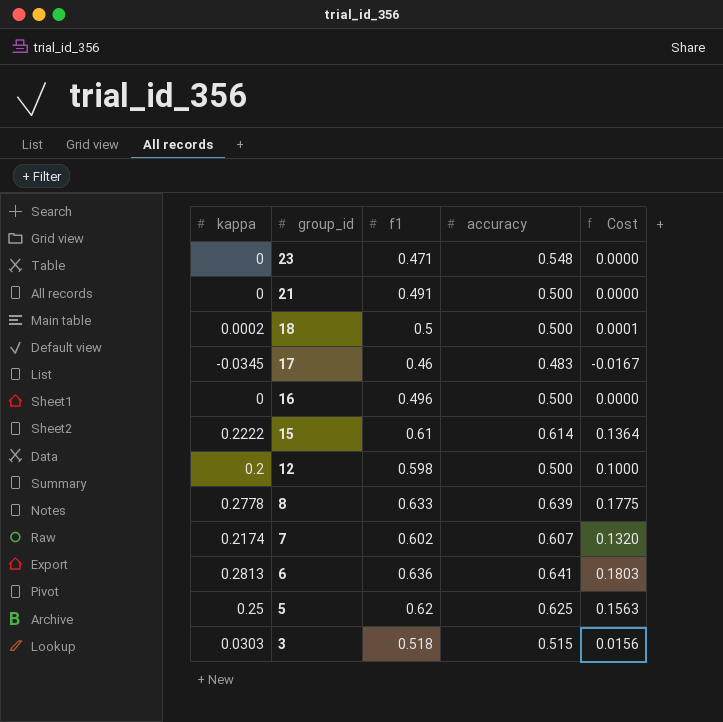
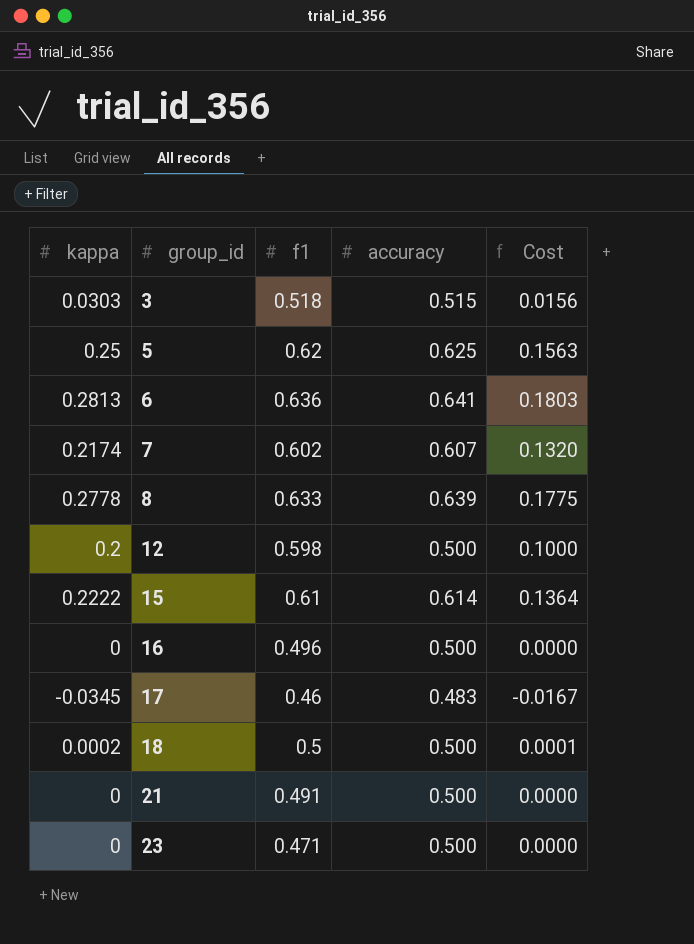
row order: group_id descending -> group_id ascending
23 | accuracy: 0.548 -> 0.500

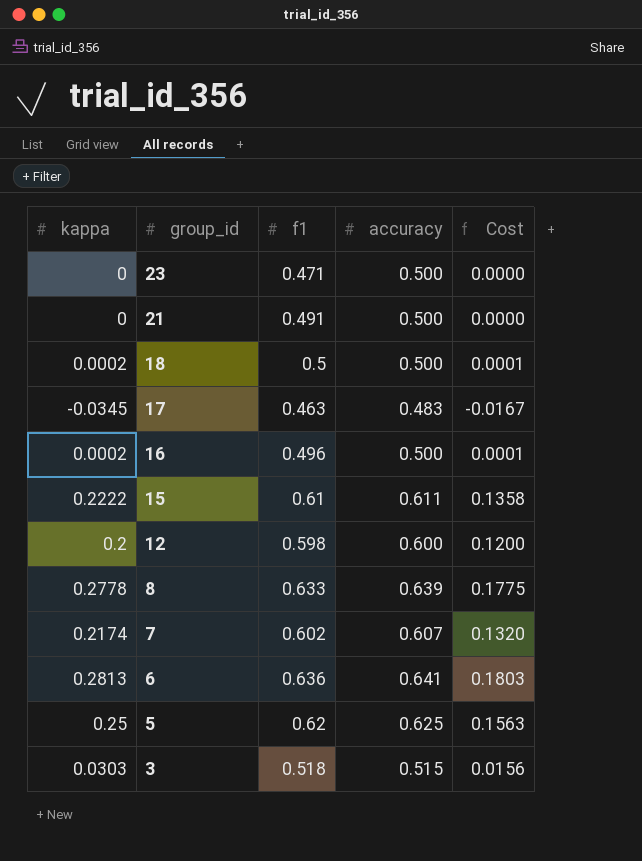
row order: group_id ascending -> group_id descending
17 | f1: 0.46 -> 0.463
16 | kappa: 0 -> 0.0002
16 | Cost: 0.0000 -> 0.0001
15 | accuracy: 0.614 -> 0.611
15 | Cost: 0.1364 -> 0.1358
12 | accuracy: 0.500 -> 0.600
12 | Cost: 0.1000 -> 0.1200

